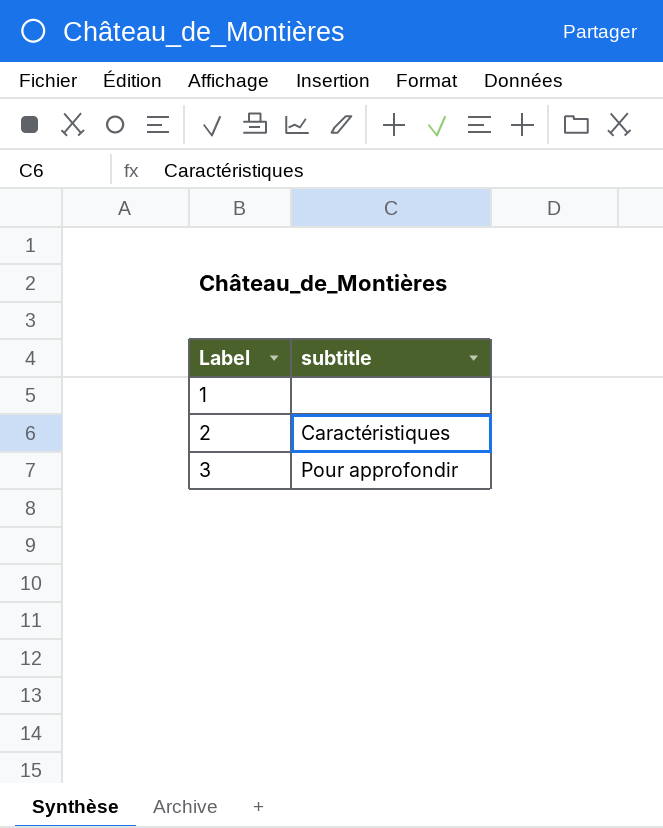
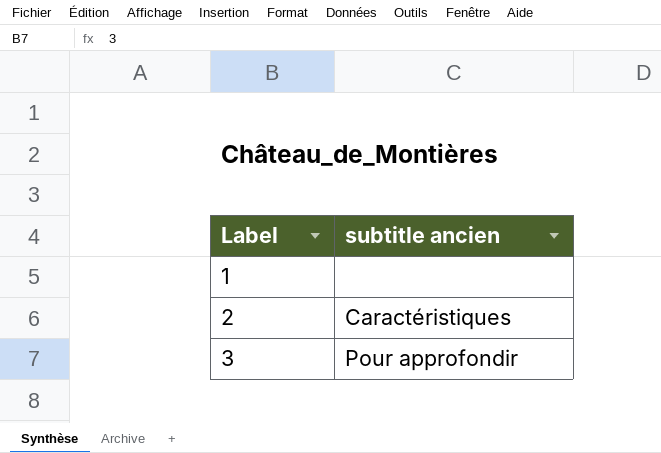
column name: subtitle -> subtitle ancien

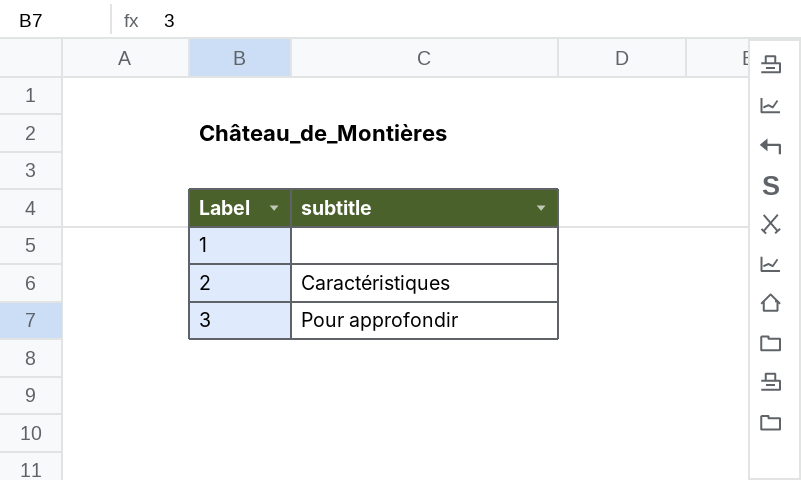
column name: subtitle ancien -> subtitle

